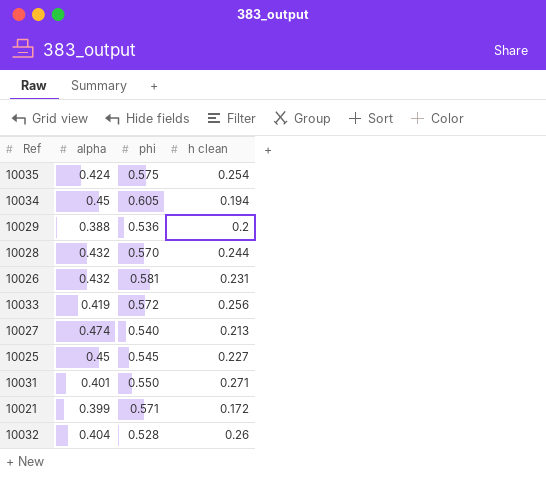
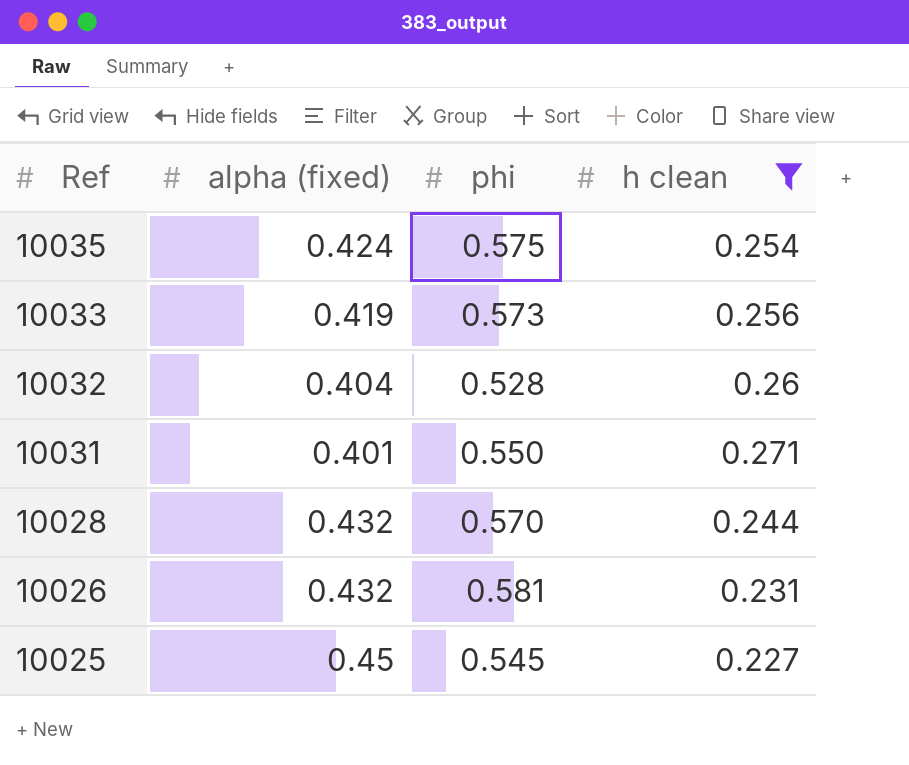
filter: none -> h clean >= 0.227
row order: none -> Ref descending
column name: alpha -> alpha (fixed)
10033 | phi: 0.572 -> 0.573

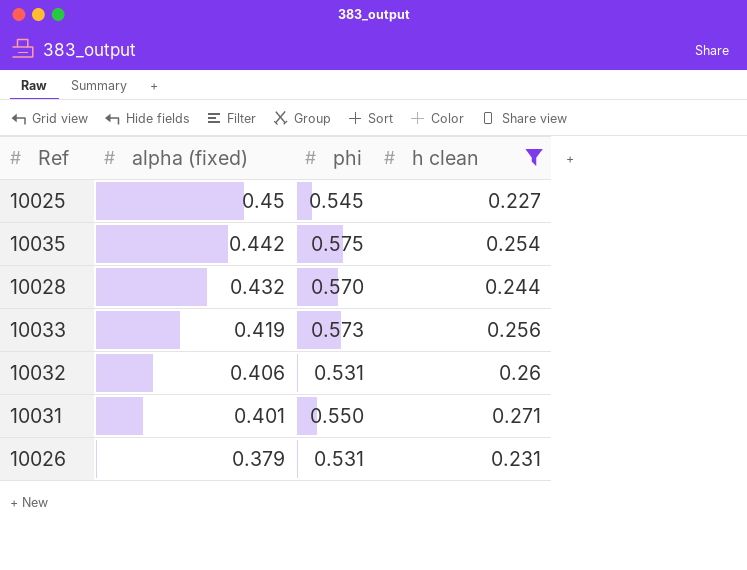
row order: Ref descending -> alpha (fixed) descending
10035 | alpha (fixed): 0.424 -> 0.442
10032 | alpha (fixed): 0.404 -> 0.406
10032 | phi: 0.528 -> 0.531
10026 | alpha (fixed): 0.432 -> 0.379
10026 | phi: 0.581 -> 0.531

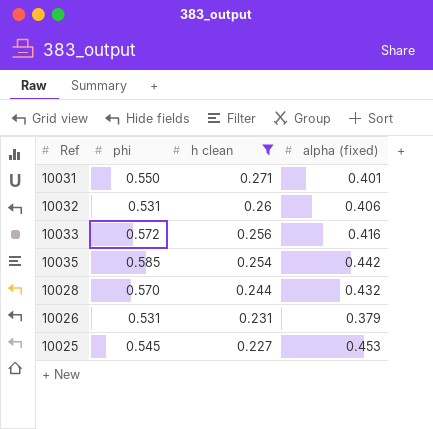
row order: alpha (fixed) descending -> h clean descending
column alpha (fixed) | position: 2 -> 4
10033 | phi: 0.573 -> 0.572
10033 | alpha (fixed): 0.419 -> 0.416
10035 | phi: 0.575 -> 0.585
10025 | alpha (fixed): 0.45 -> 0.453

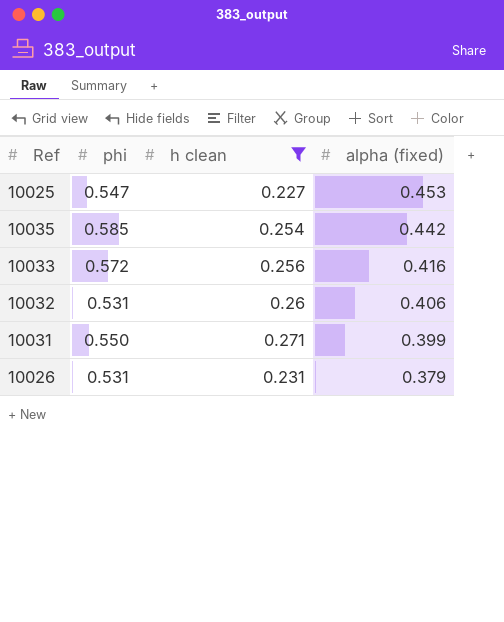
row order: h clean descending -> alpha (fixed) descending
row 10028: 0.570 | 0.244 | 0.432 -> none
10025 | phi: 0.545 -> 0.547
10031 | alpha (fixed): 0.401 -> 0.399

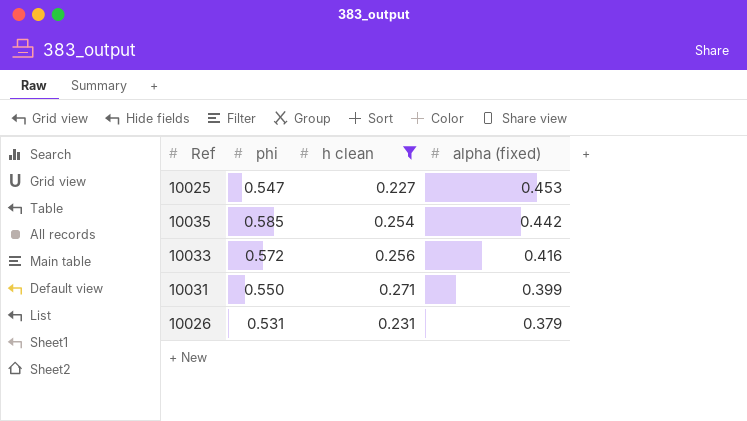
row 10032: 0.531 | 0.26 | 0.406 -> none

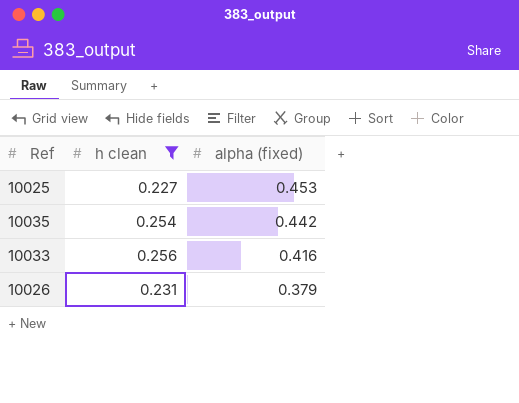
column phi | position: 2 -> none
row 10031: 0.550 | 0.271 | 0.399 -> none

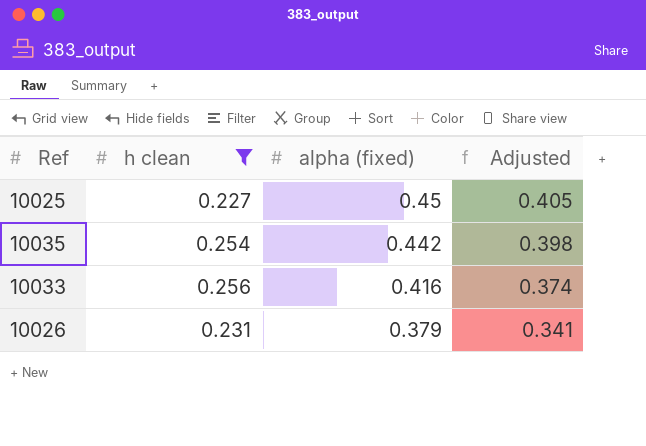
column Adjusted | formula: none -> [alpha (fixed)] * 0.9
10025 | alpha (fixed): 0.453 -> 0.45

